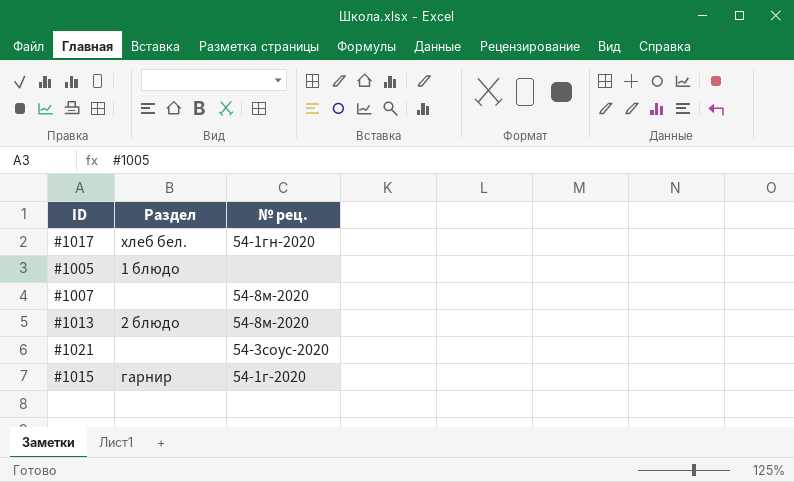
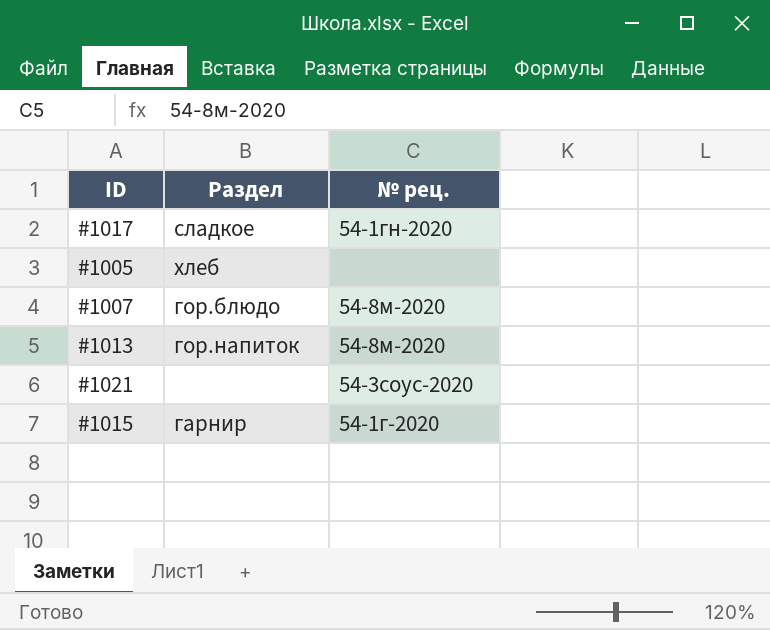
#1017 | Раздел: хлеб бел. -> сладкое
#1005 | Раздел: 1 блюдо -> хлеб
#1007 | Раздел: none -> гор.блюдо
#1013 | Раздел: 2 блюдо -> гор.напиток

